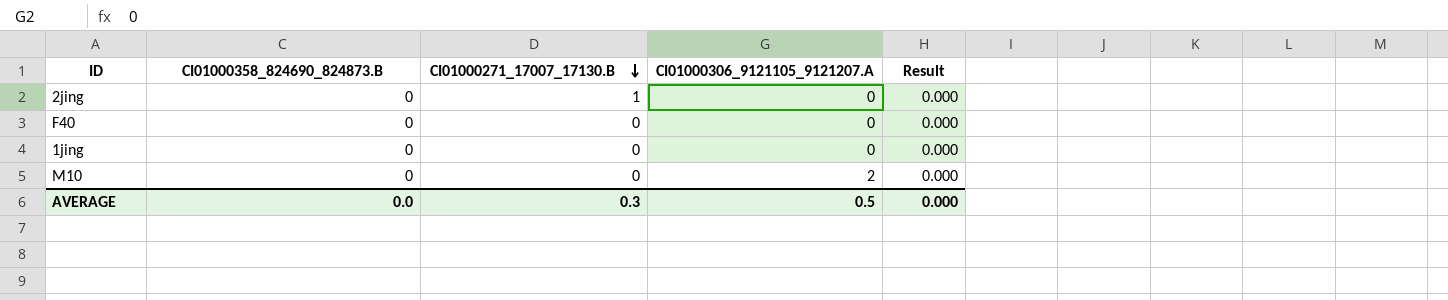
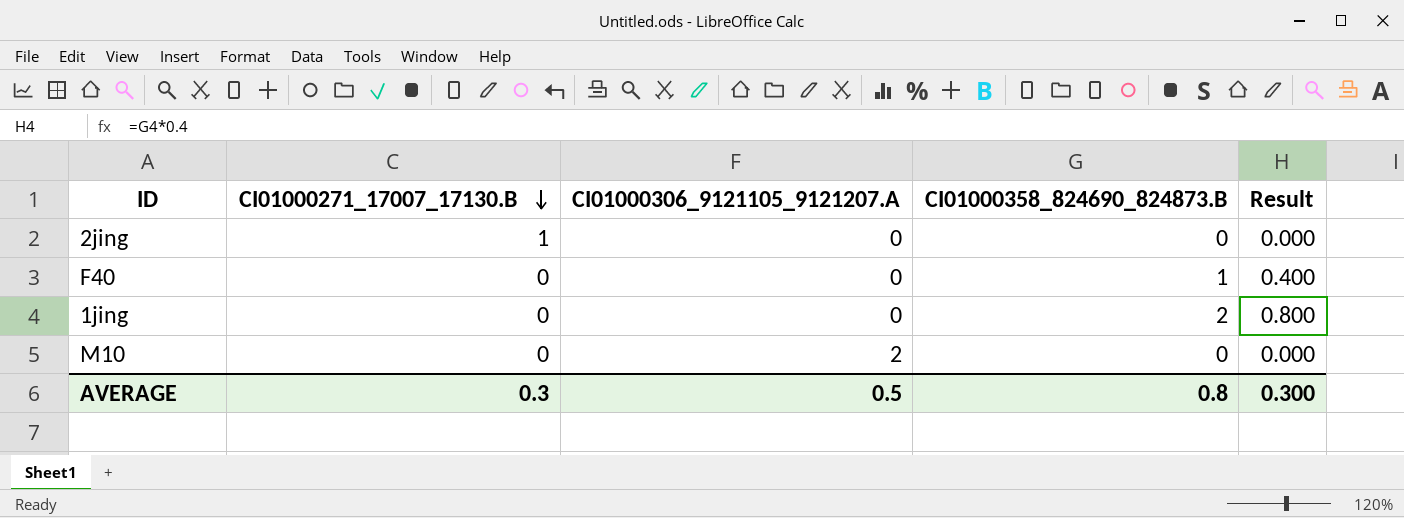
column CI01000358_824690_824873.B | position: 2 -> 4
F40 | CI01000358_824690_824873.B: 0 -> 1
F40 | Result: 0.000 -> 0.400
1jing | CI01000358_824690_824873.B: 0 -> 2
1jing | Result: 0.000 -> 0.800
AVERAGE | CI01000358_824690_824873.B: 0.0 -> 0.8
AVERAGE | Result: 0.000 -> 0.300

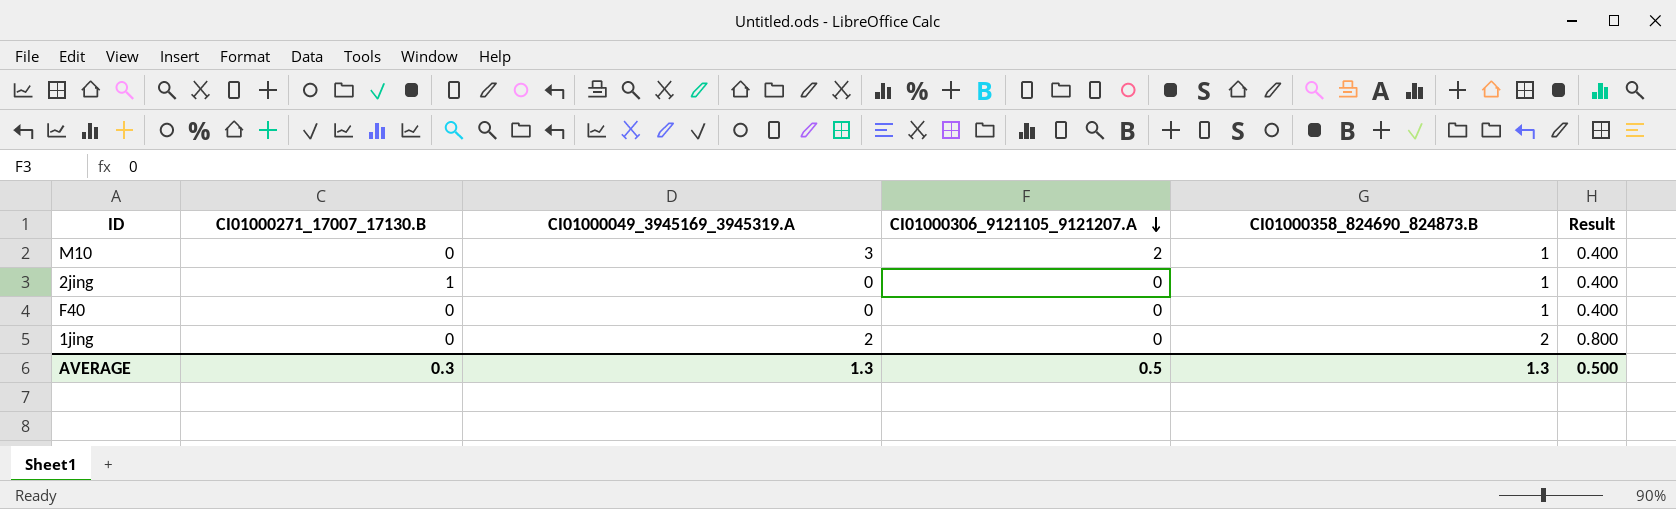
row order: CI01000271_17007_17130.B descending -> CI01000306_9121105_9121207.A descending
column CI01000049_3945169_3945319.A | position: none -> 3
M10 | CI01000358_824690_824873.B: 0 -> 1
M10 | Result: 0.000 -> 0.400
2jing | CI01000358_824690_824873.B: 0 -> 1
2jing | Result: 0.000 -> 0.400
AVERAGE | CI01000358_824690_824873.B: 0.8 -> 1.3
AVERAGE | Result: 0.300 -> 0.500

